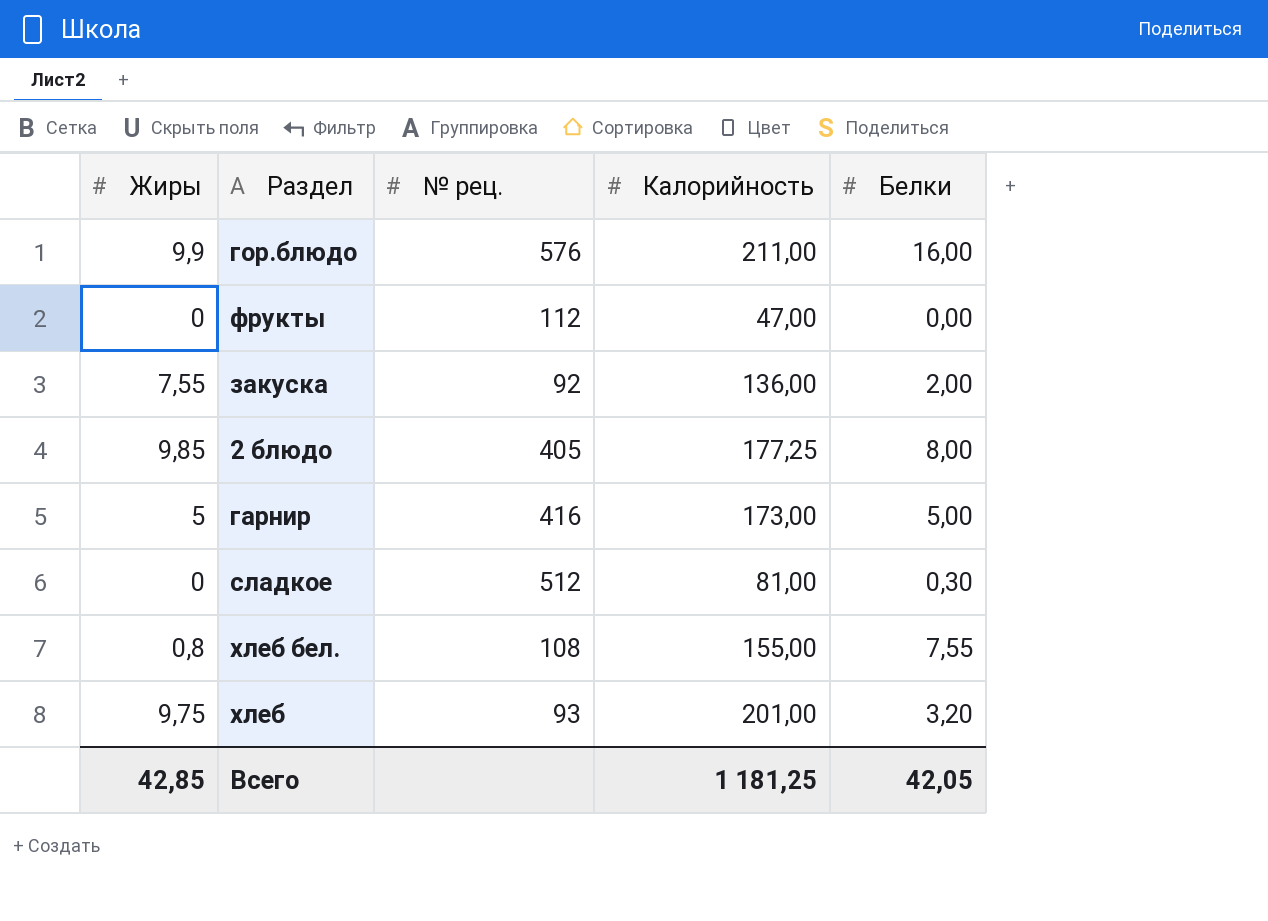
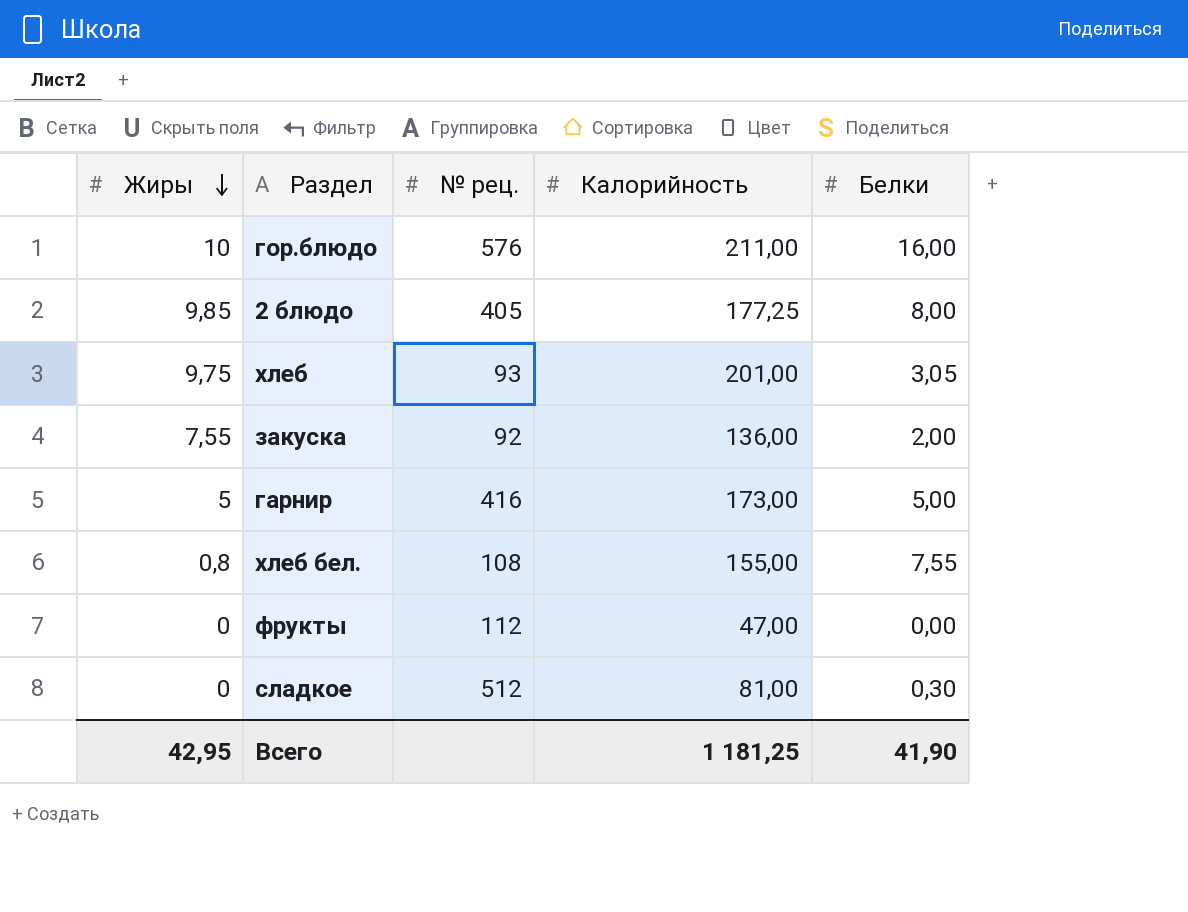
row order: none -> Жиры descending
гор.блюдо | Жиры: 9,9 -> 10
хлеб | Белки: 3,20 -> 3,05
Всего | Жиры: 42,85 -> 42,95
Всего | Белки: 42,05 -> 41,90

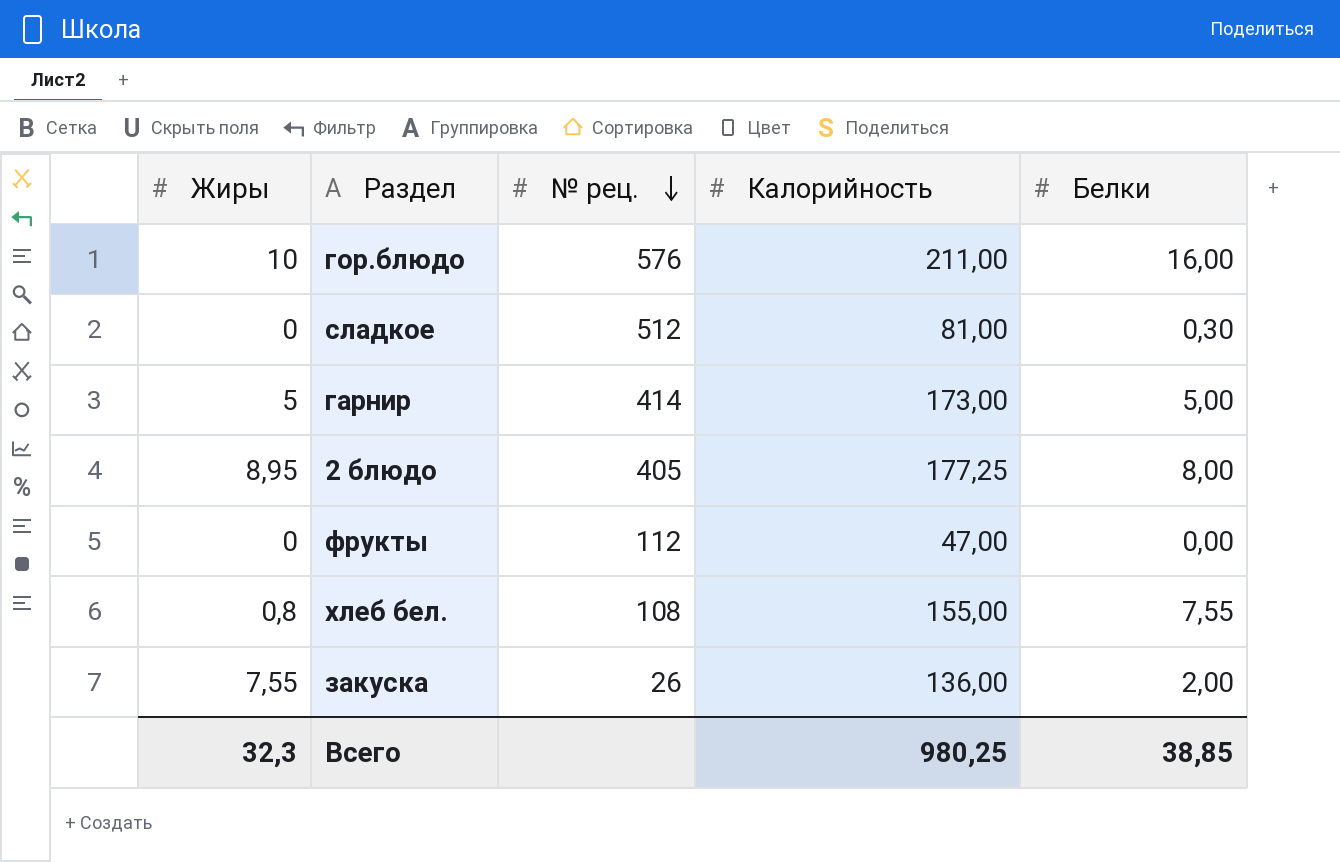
row order: Жиры descending -> № рец. descending
row хлеб: 9,75 | 93 | 201,00 | 3,05 -> none
гарнир | № рец.: 416 -> 414
2 блюдо | Жиры: 9,85 -> 8,95
закуска | № рец.: 92 -> 26
Всего | Жиры: 42,95 -> 32,3
Всего | Калорийность: 1 181,25 -> 980,25
Всего | Белки: 41,90 -> 38,85

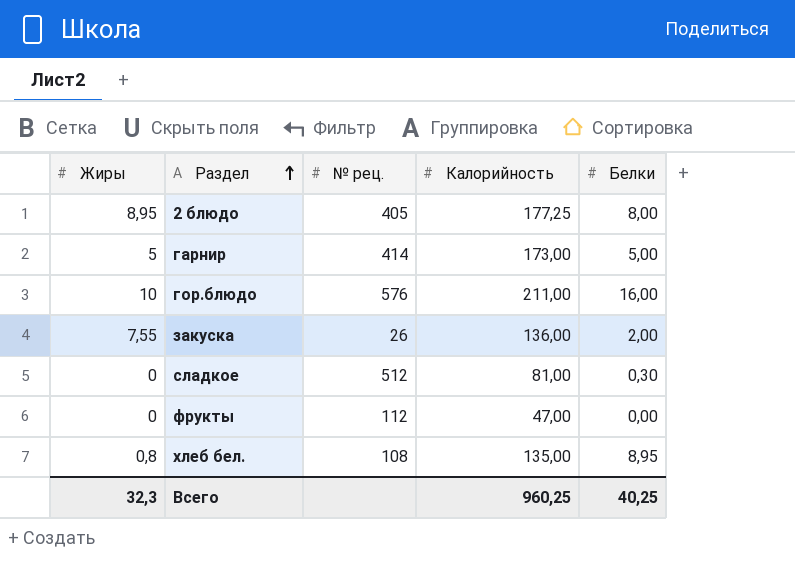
row order: № рец. descending -> Раздел ascending
хлеб бел. | Калорийность: 155,00 -> 135,00
хлеб бел. | Белки: 7,55 -> 8,95
Всего | Калорийность: 980,25 -> 960,25
Всего | Белки: 38,85 -> 40,25

